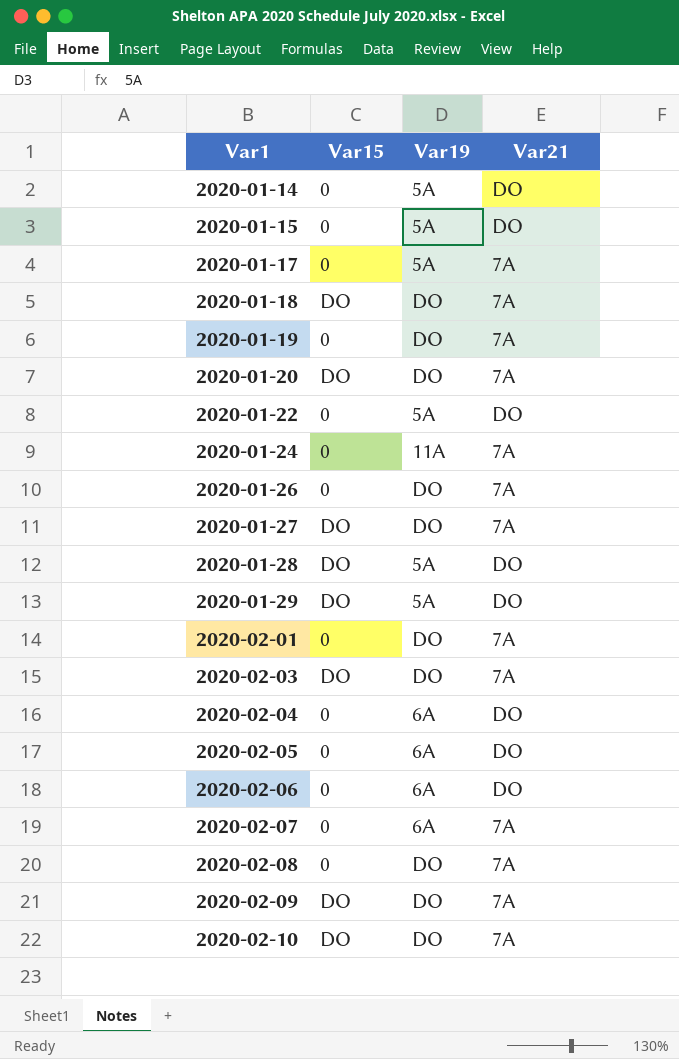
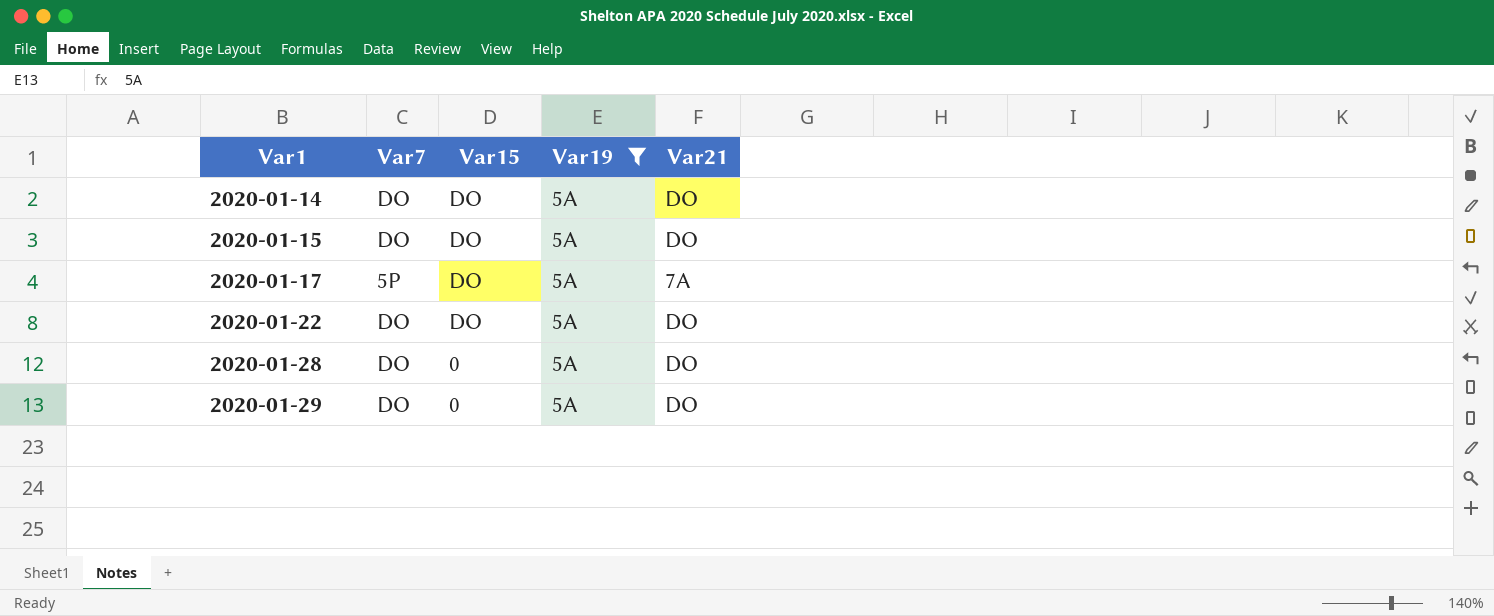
filter: none -> Var19 = 5A
column Var7 | position: none -> 2
2020-01-14 | Var15: 0 -> DO
2020-01-15 | Var15: 0 -> DO
2020-01-17 | Var15: 0 -> DO
2020-01-22 | Var15: 0 -> DO
2020-01-28 | Var15: DO -> 0
2020-01-29 | Var15: DO -> 0

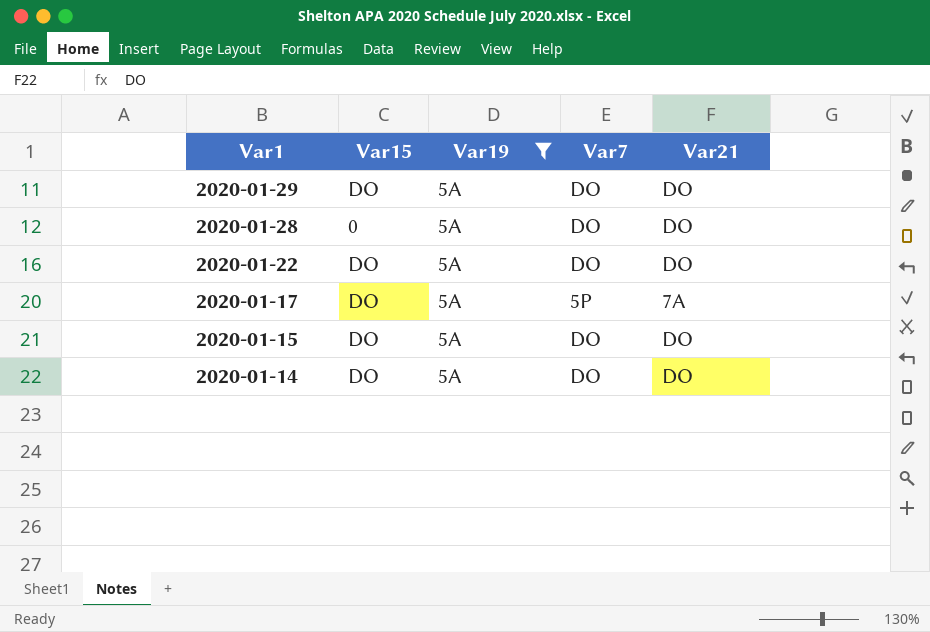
row order: Var1 ascending -> Var1 descending
column Var7 | position: 2 -> 4
2020-01-29 | Var15: 0 -> DO

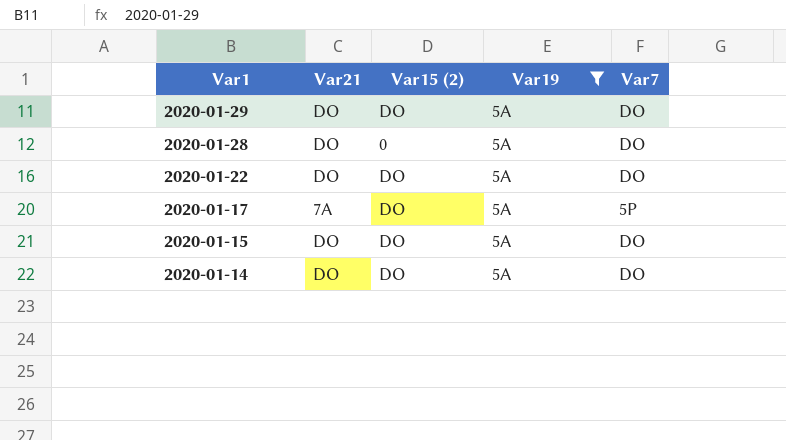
column Var21 | position: 5 -> 2
column name: Var15 -> Var15 (2)

